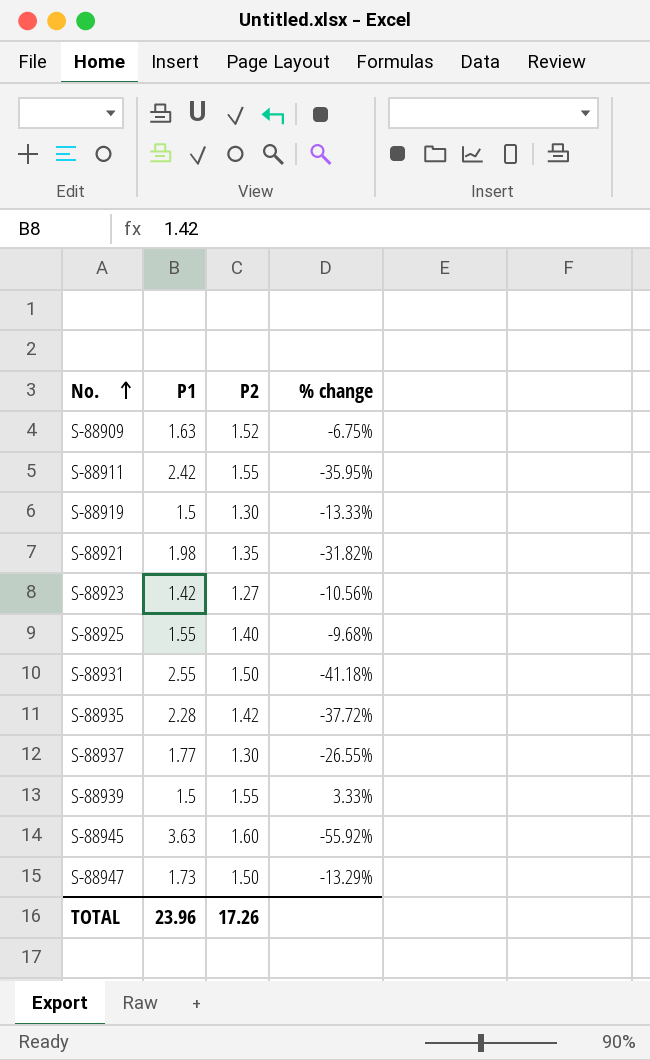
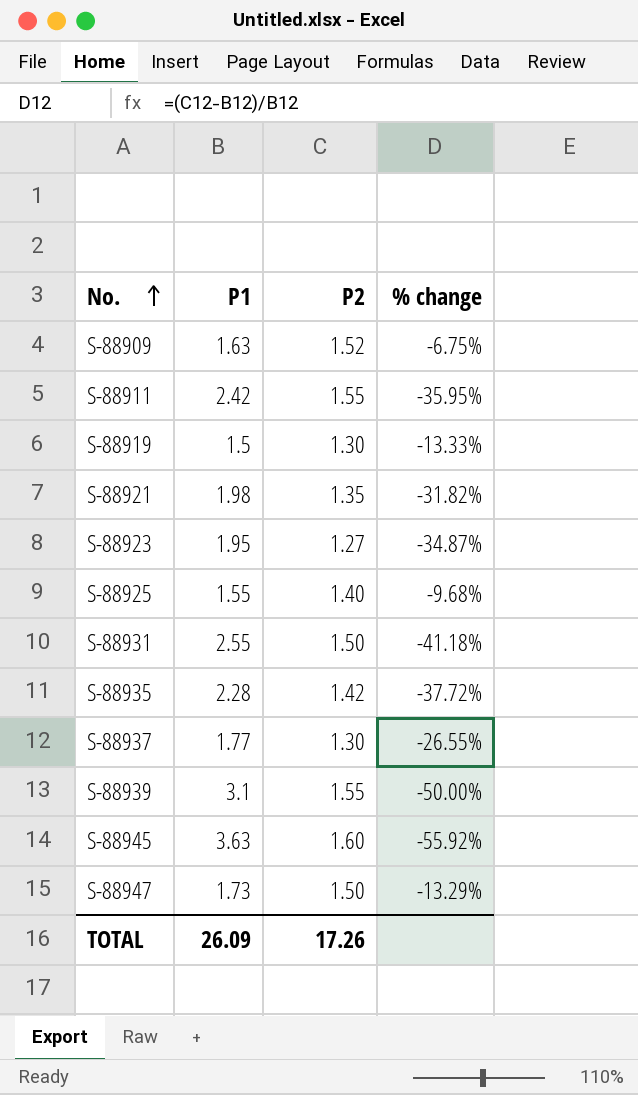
S-88923 | P1: 1.42 -> 1.95
S-88923 | % change: -10.56% -> -34.87%
S-88939 | P1: 1.5 -> 3.1
S-88939 | % change: 3.33% -> -50.00%
TOTAL | P1: 23.96 -> 26.09

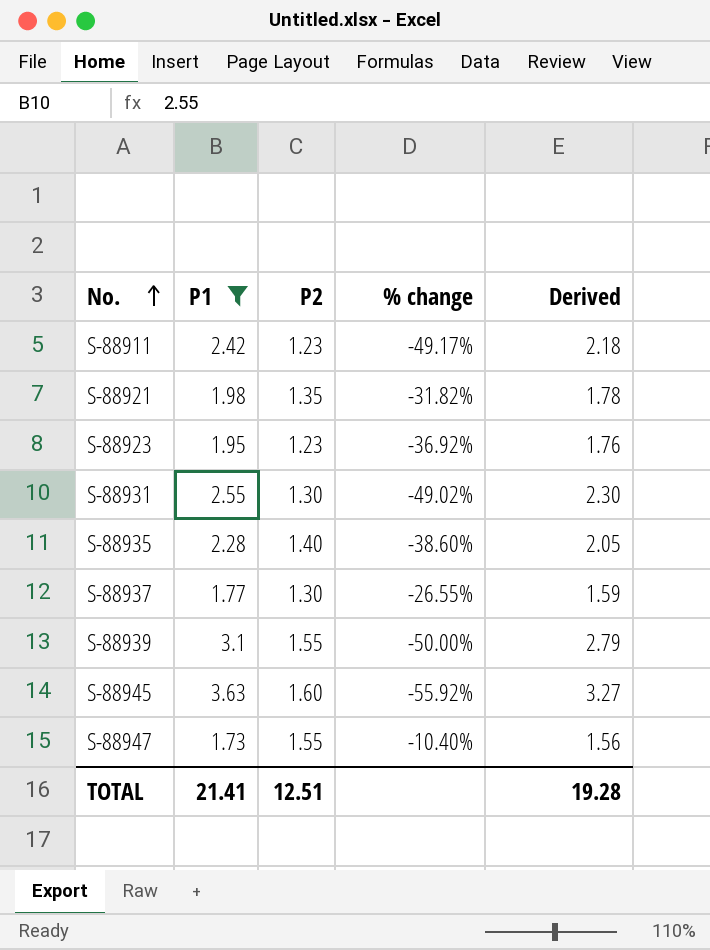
filter: none -> P1 >= 1.73
column Derived | formula: none -> [P1] * 0.9
S-88911 | P2: 1.55 -> 1.23
S-88911 | % change: -35.95% -> -49.17%
S-88923 | P2: 1.27 -> 1.23
S-88923 | % change: -34.87% -> -36.92%
S-88931 | P2: 1.50 -> 1.30
S-88931 | % change: -41.18% -> -49.02%
S-88935 | P2: 1.42 -> 1.40
S-88935 | % change: -37.72% -> -38.60%
S-88947 | P2: 1.50 -> 1.55
S-88947 | % change: -13.29% -> -10.40%
TOTAL | P1: 26.09 -> 21.41
TOTAL | P2: 17.26 -> 12.51

